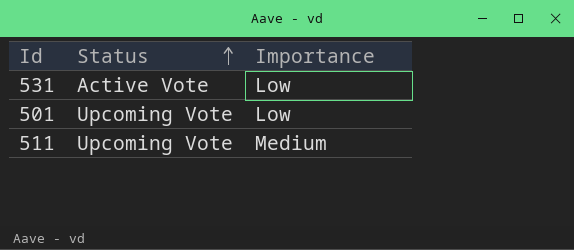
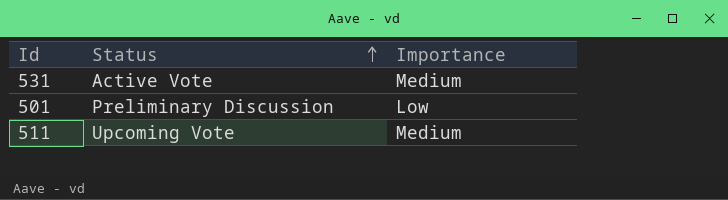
531 | Importance: Low -> Medium
501 | Status: Upcoming Vote -> Preliminary Discussion

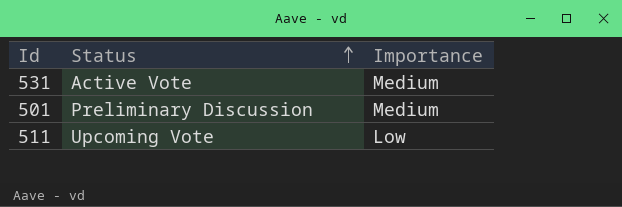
501 | Importance: Low -> Medium
511 | Importance: Medium -> Low

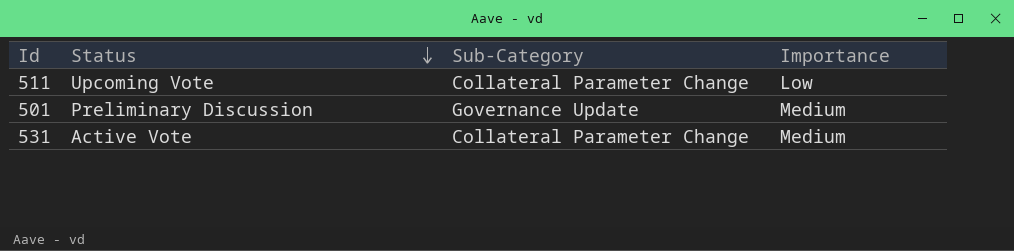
row order: Status ascending -> Status descending
column Sub-Category | position: none -> 3

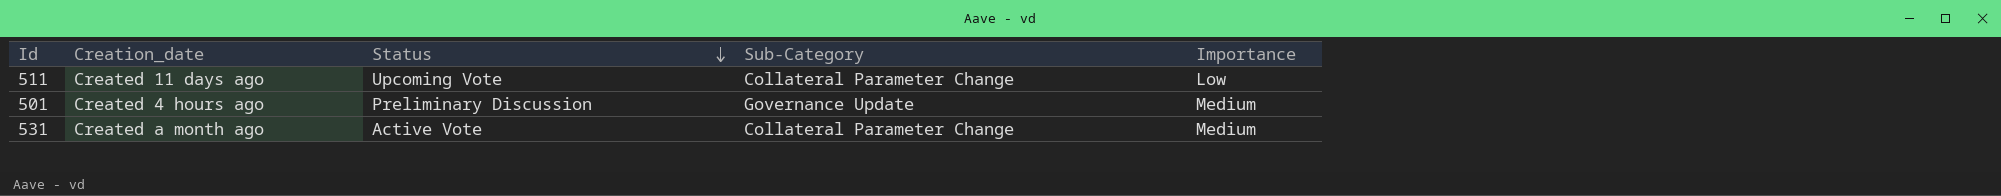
column Creation_date | position: none -> 2

